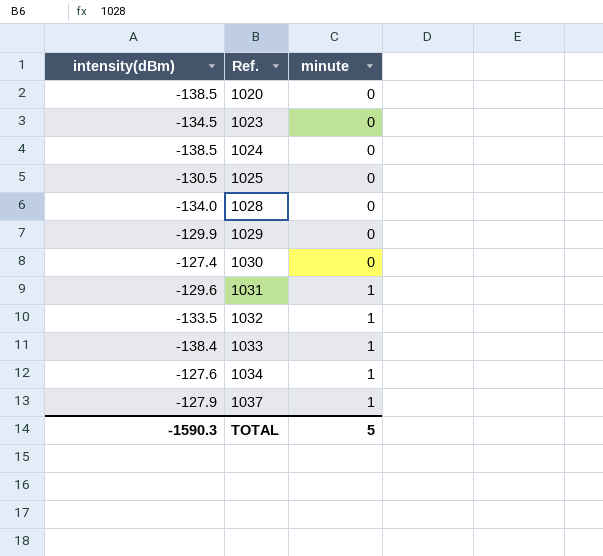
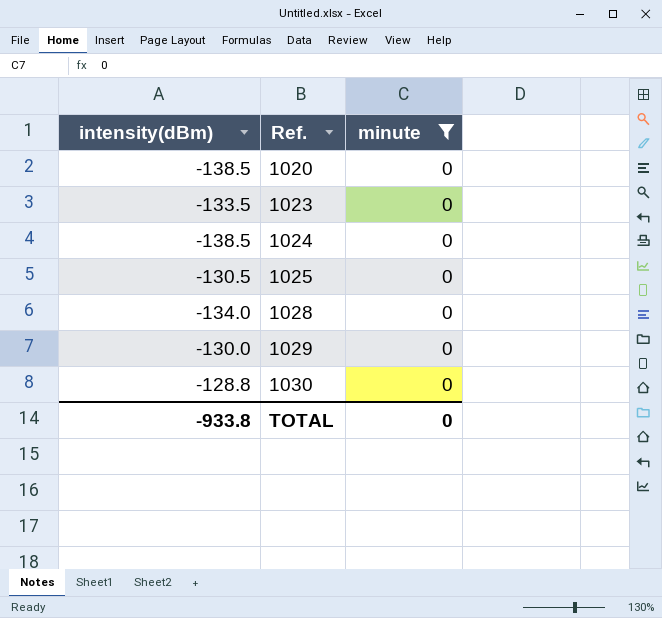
filter: none -> minute = 0
1023 | intensity(dBm): -134.5 -> -133.5
1029 | intensity(dBm): -129.9 -> -130.0
1030 | intensity(dBm): -127.4 -> -128.8
TOTAL | intensity(dBm): -1590.3 -> -933.8
TOTAL | minute: 5 -> 0

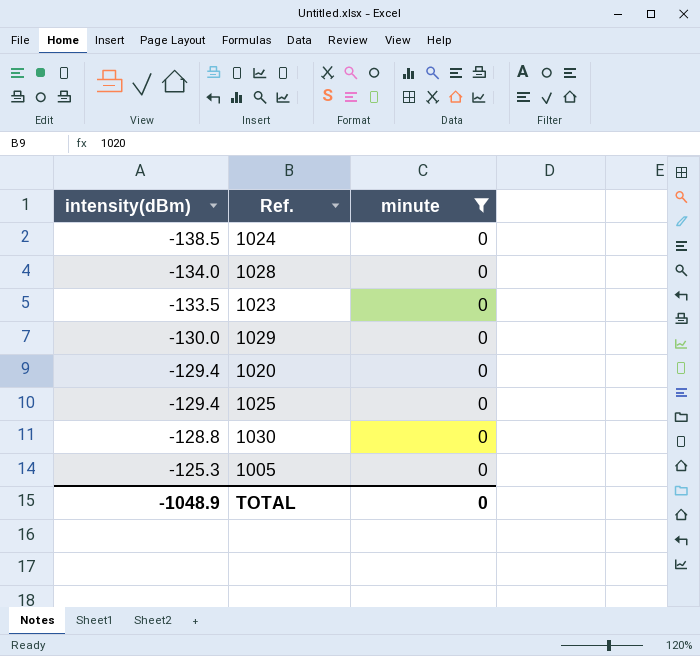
row order: Ref. ascending -> intensity(dBm) ascending
1020 | intensity(dBm): -138.5 -> -129.4
1025 | intensity(dBm): -130.5 -> -129.4
row 1005: none -> -125.3 | 0
TOTAL | intensity(dBm): -933.8 -> -1048.9

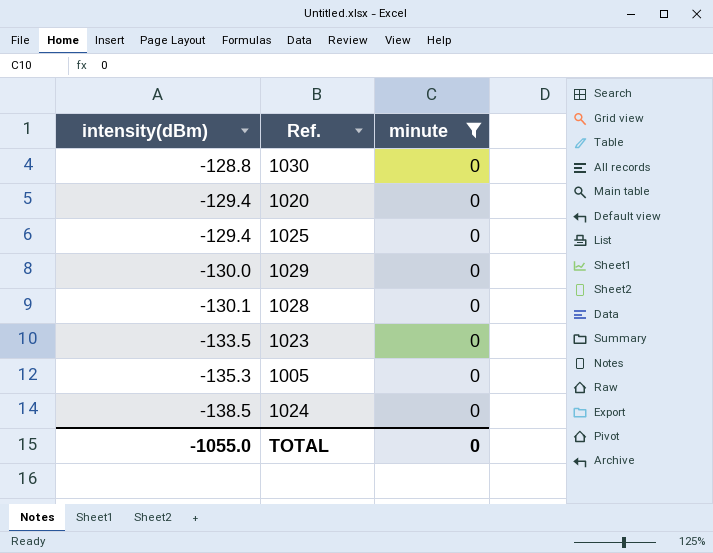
row order: intensity(dBm) ascending -> intensity(dBm) descending
1028 | intensity(dBm): -134.0 -> -130.1
1005 | intensity(dBm): -125.3 -> -135.3
TOTAL | intensity(dBm): -1048.9 -> -1055.0

